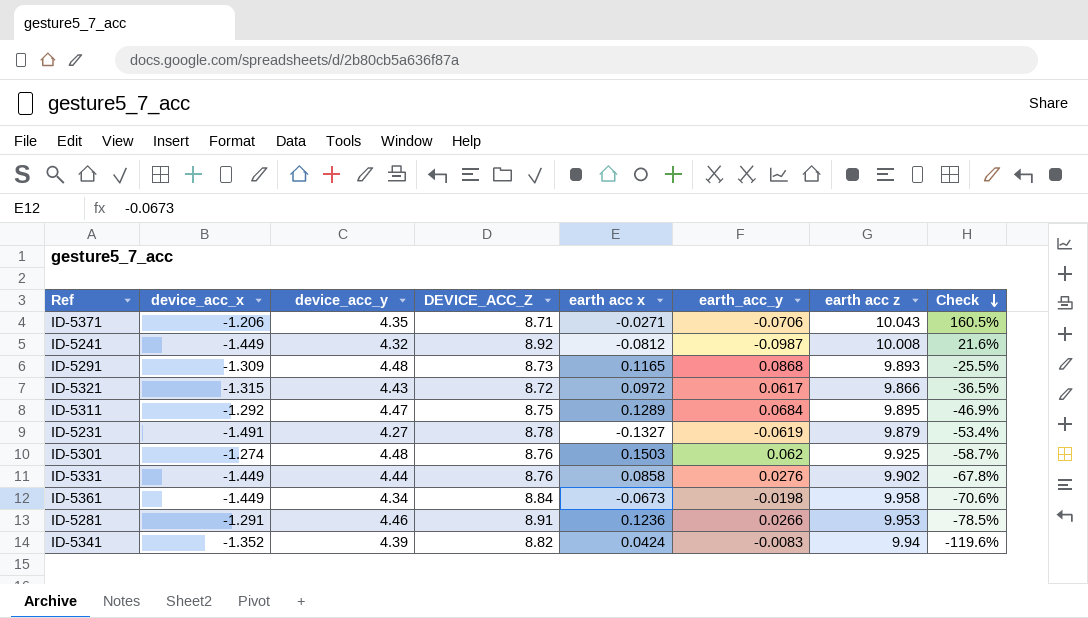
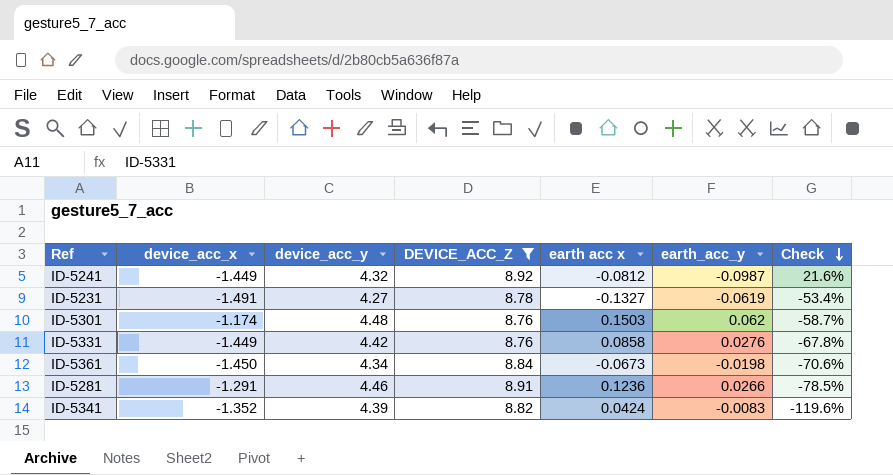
filter: none -> DEVICE_ACC_Z >= 8.76
column earth acc z | position: 7 -> none
ID-5301 | device_acc_x: -1.274 -> -1.174
ID-5331 | device_acc_y: 4.44 -> 4.42
ID-5361 | device_acc_x: -1.449 -> -1.450

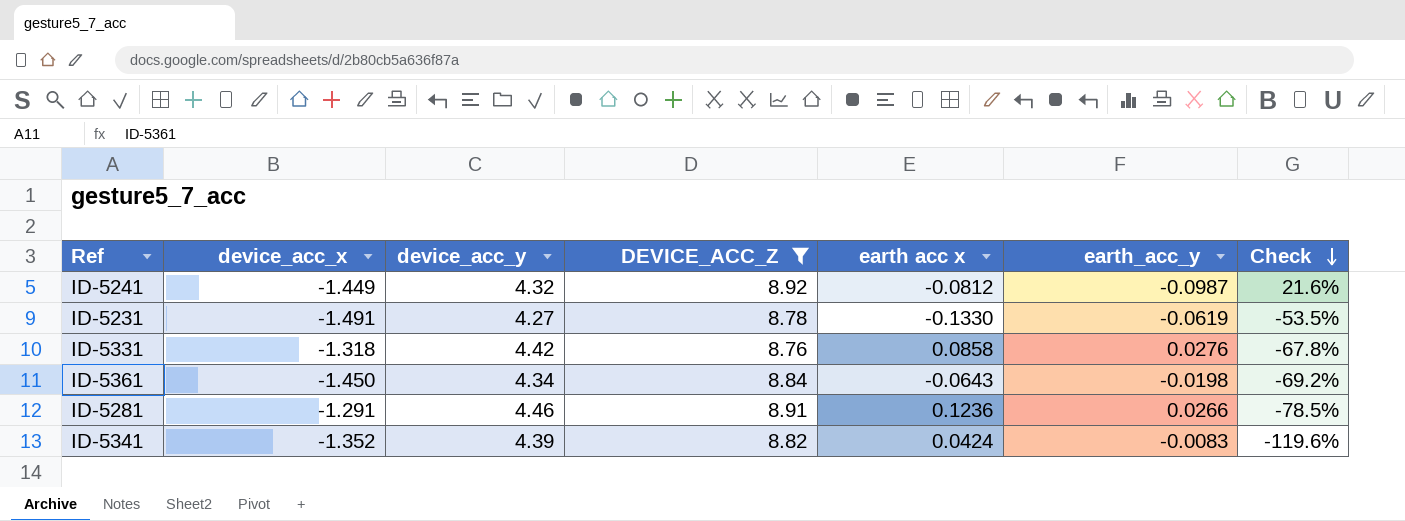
row ID-5301: -1.174 | 4.48 | 8.76 | 0.1503 | 0.062 | -58.7% -> none
ID-5231 | earth acc x: -0.1327 -> -0.1330
ID-5231 | Check: -53.4% -> -53.5%
ID-5331 | device_acc_x: -1.449 -> -1.318
ID-5361 | earth acc x: -0.0673 -> -0.0643
ID-5361 | Check: -70.6% -> -69.2%

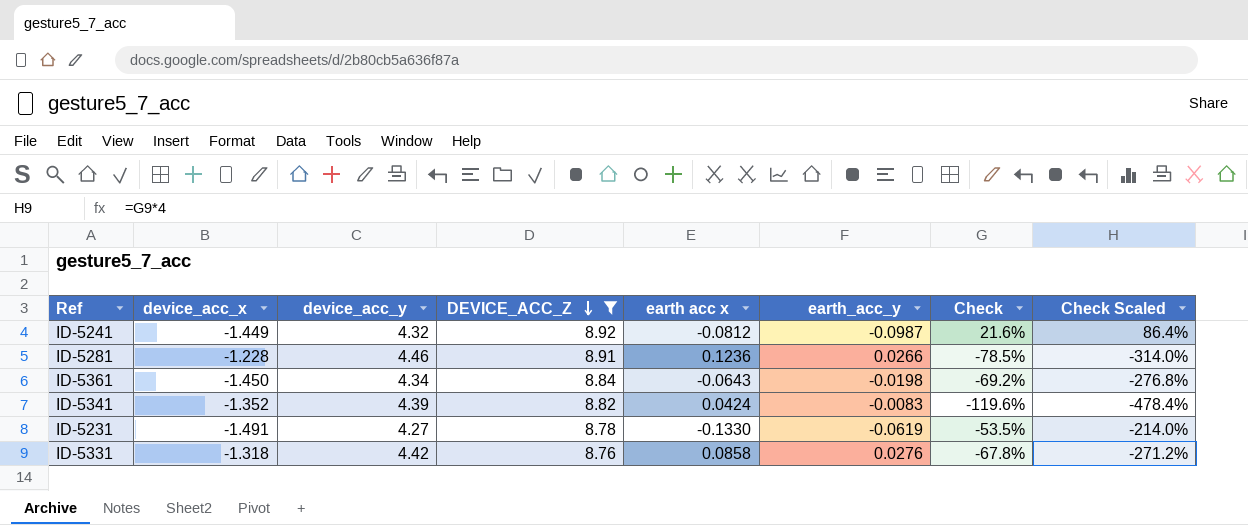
row order: Check descending -> DEVICE_ACC_Z descending
column Check Scaled | formula: none -> [Check] * 4
ID-5281 | device_acc_x: -1.291 -> -1.228

